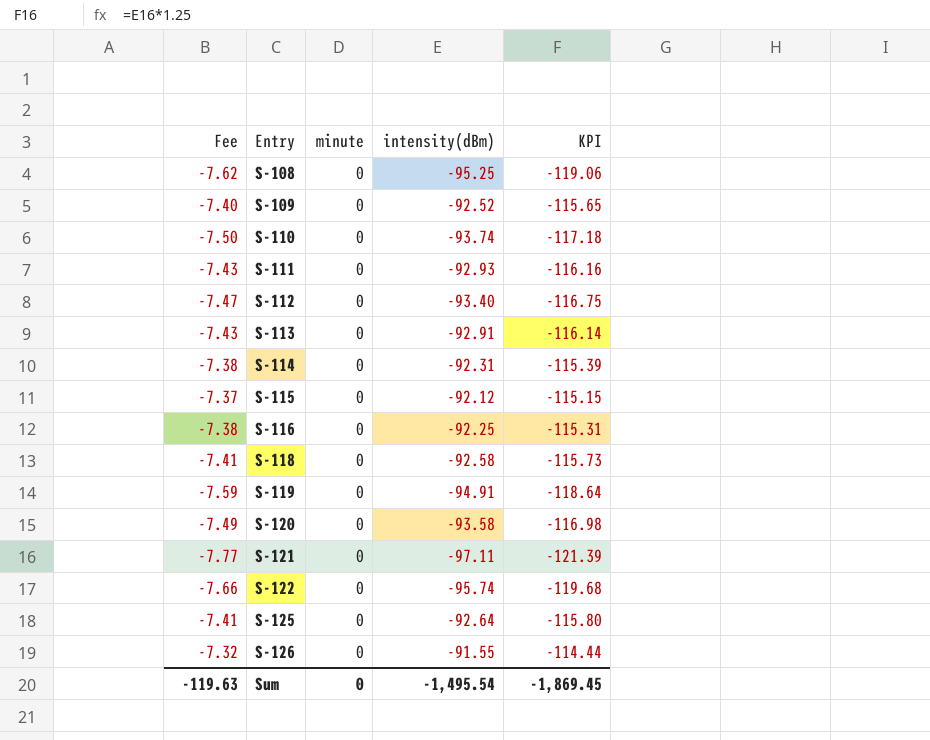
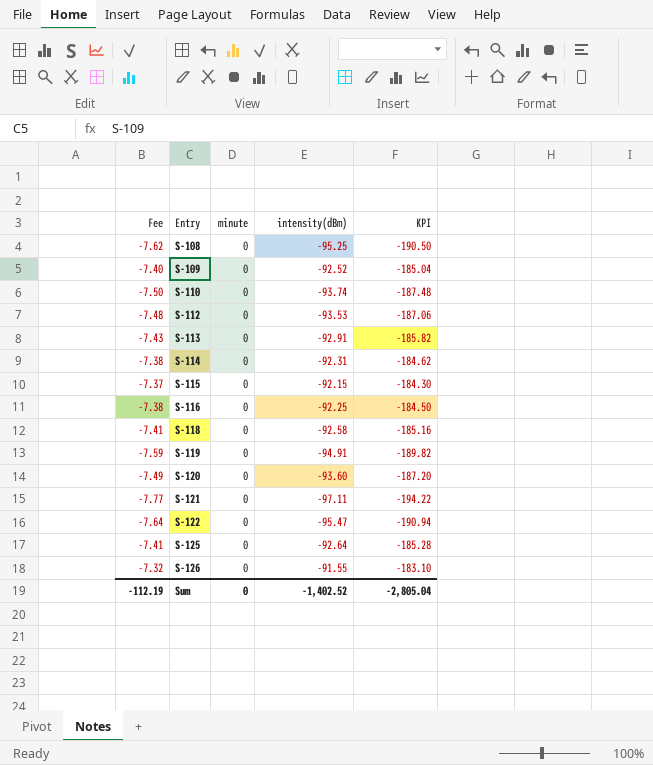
column KPI | formula: [intensity(dBm)] * 1.25 -> [intensity(dBm)] * 2
row S-111: -7.43 | 0 | -92.93 | -116.16 -> none
S-112 | Fee: -7.47 -> -7.48
S-112 | intensity(dBm): -93.40 -> -93.53
S-115 | intensity(dBm): -92.12 -> -92.15
S-120 | intensity(dBm): -93.58 -> -93.60
S-122 | Fee: -7.66 -> -7.64
S-122 | intensity(dBm): -95.74 -> -95.47
Sum | Fee: -119.63 -> -112.19
Sum | intensity(dBm): -1,495.54 -> -1,402.52
Sum | KPI: -1,869.45 -> -2,805.04

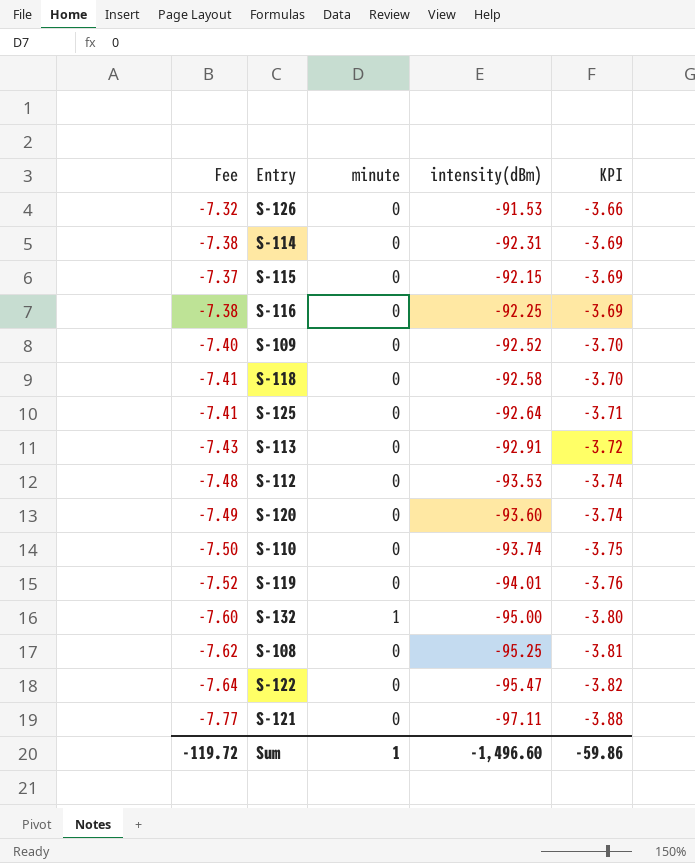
row order: Entry ascending -> KPI descending
column KPI | formula: [intensity(dBm)] * 2 -> [intensity(dBm)] * 0.04
S-126 | intensity(dBm): -91.55 -> -91.53
S-119 | Fee: -7.59 -> -7.52
S-119 | intensity(dBm): -94.91 -> -94.01
row S-132: none -> -7.60 | 1 | -95.00 | -3.80
Sum | Fee: -112.19 -> -119.72
Sum | minute: 0 -> 1
Sum | intensity(dBm): -1,402.52 -> -1,496.60
Sum | KPI: -2,805.04 -> -59.86

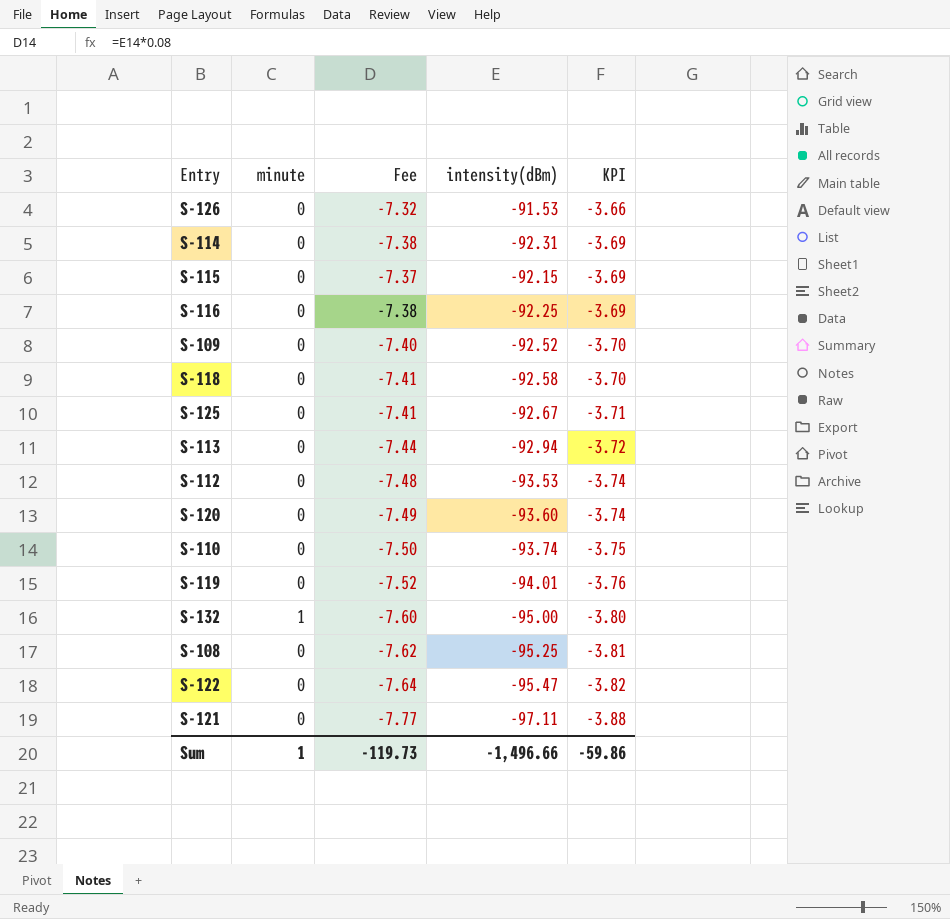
column Fee | position: 1 -> 3
S-125 | intensity(dBm): -92.64 -> -92.67
S-113 | Fee: -7.43 -> -7.44
S-113 | intensity(dBm): -92.91 -> -92.94
Sum | Fee: -119.72 -> -119.73
Sum | intensity(dBm): -1,496.60 -> -1,496.66

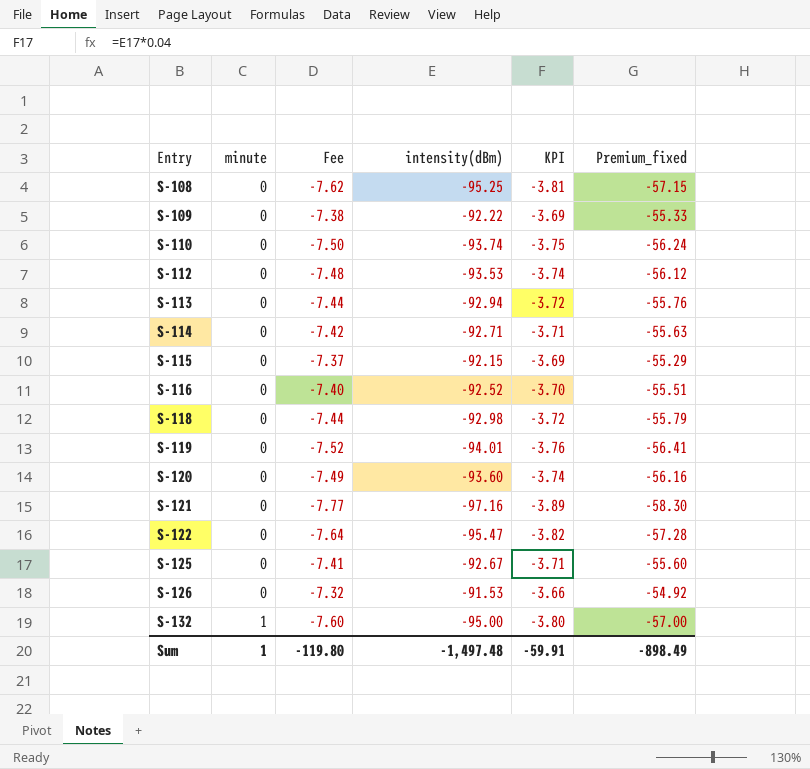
row order: KPI descending -> Entry ascending
column Premium_fixed | formula: none -> [intensity(dBm)] * 0.6
S-109 | Fee: -7.40 -> -7.38
S-109 | intensity(dBm): -92.52 -> -92.22
S-109 | KPI: -3.70 -> -3.69
S-114 | Fee: -7.38 -> -7.42
S-114 | intensity(dBm): -92.31 -> -92.71
S-114 | KPI: -3.69 -> -3.71
S-116 | Fee: -7.38 -> -7.40
S-116 | intensity(dBm): -92.25 -> -92.52
S-116 | KPI: -3.69 -> -3.70
S-118 | Fee: -7.41 -> -7.44
S-118 | intensity(dBm): -92.58 -> -92.98
S-118 | KPI: -3.70 -> -3.72
S-121 | intensity(dBm): -97.11 -> -97.16
S-121 | KPI: -3.88 -> -3.89
Sum | Fee: -119.73 -> -119.80
Sum | intensity(dBm): -1,496.66 -> -1,497.48
Sum | KPI: -59.86 -> -59.91

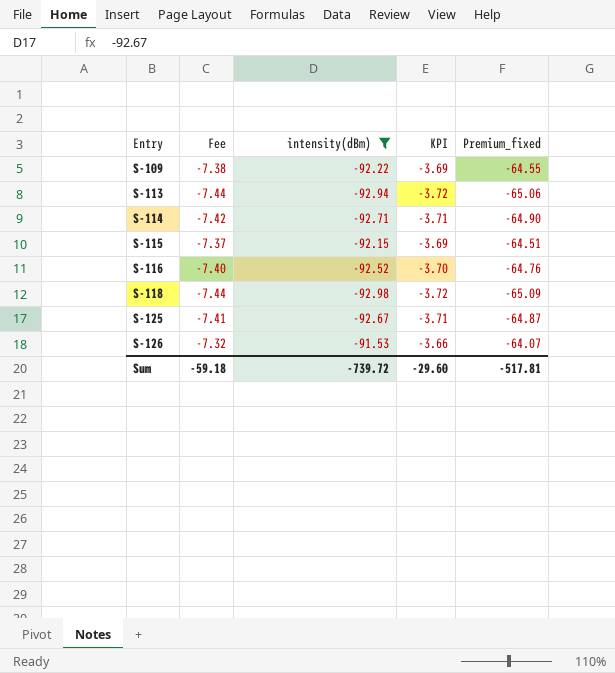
filter: none -> intensity(dBm) >= -92.98
column minute | position: 2 -> none
column Premium_fixed | formula: [intensity(dBm)] * 0.6 -> [intensity(dBm)] * 0.7
Sum | Fee: -119.80 -> -59.18
Sum | intensity(dBm): -1,497.48 -> -739.72
Sum | KPI: -59.91 -> -29.60
Sum | Premium_fixed: -898.49 -> -517.81

